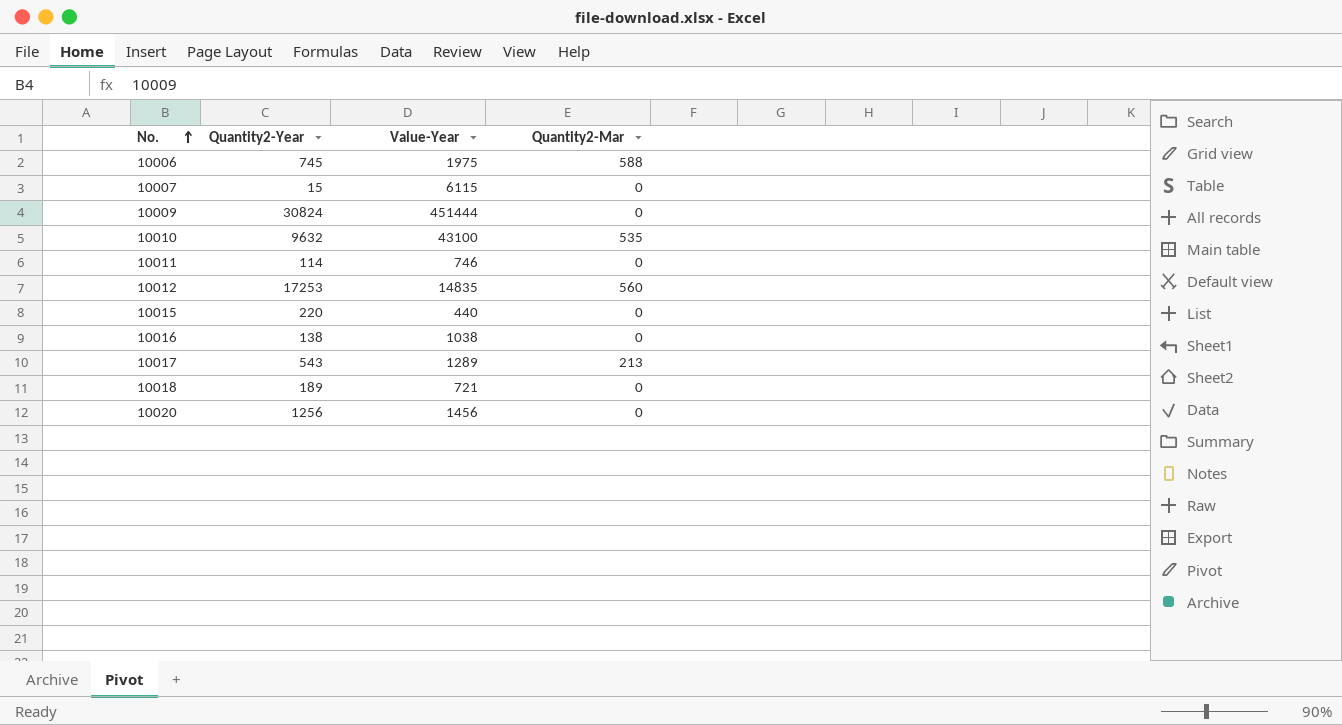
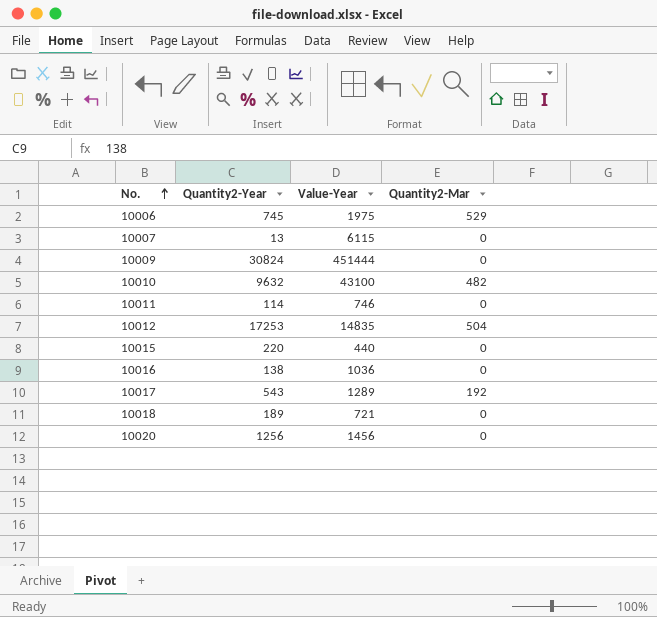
10006 | Quantity2-Mar: 588 -> 529
10007 | Quantity2-Year: 15 -> 13
10010 | Quantity2-Mar: 535 -> 482
10012 | Quantity2-Mar: 560 -> 504
10016 | Value-Year: 1038 -> 1036
10017 | Quantity2-Mar: 213 -> 192

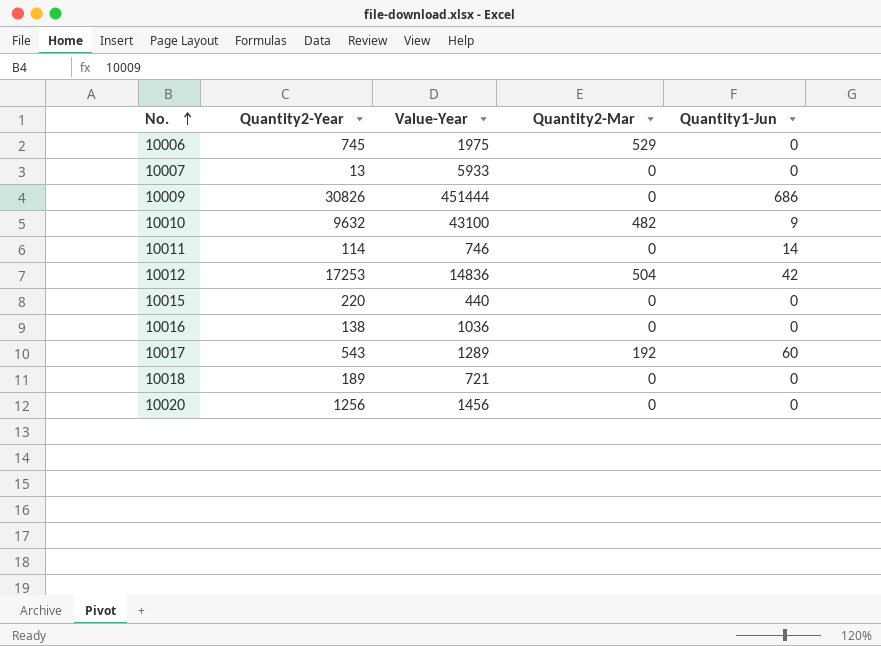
column Quantity1-Jun | position: none -> 5
10007 | Value-Year: 6115 -> 5933
10009 | Quantity2-Year: 30824 -> 30826
10012 | Value-Year: 14835 -> 14836

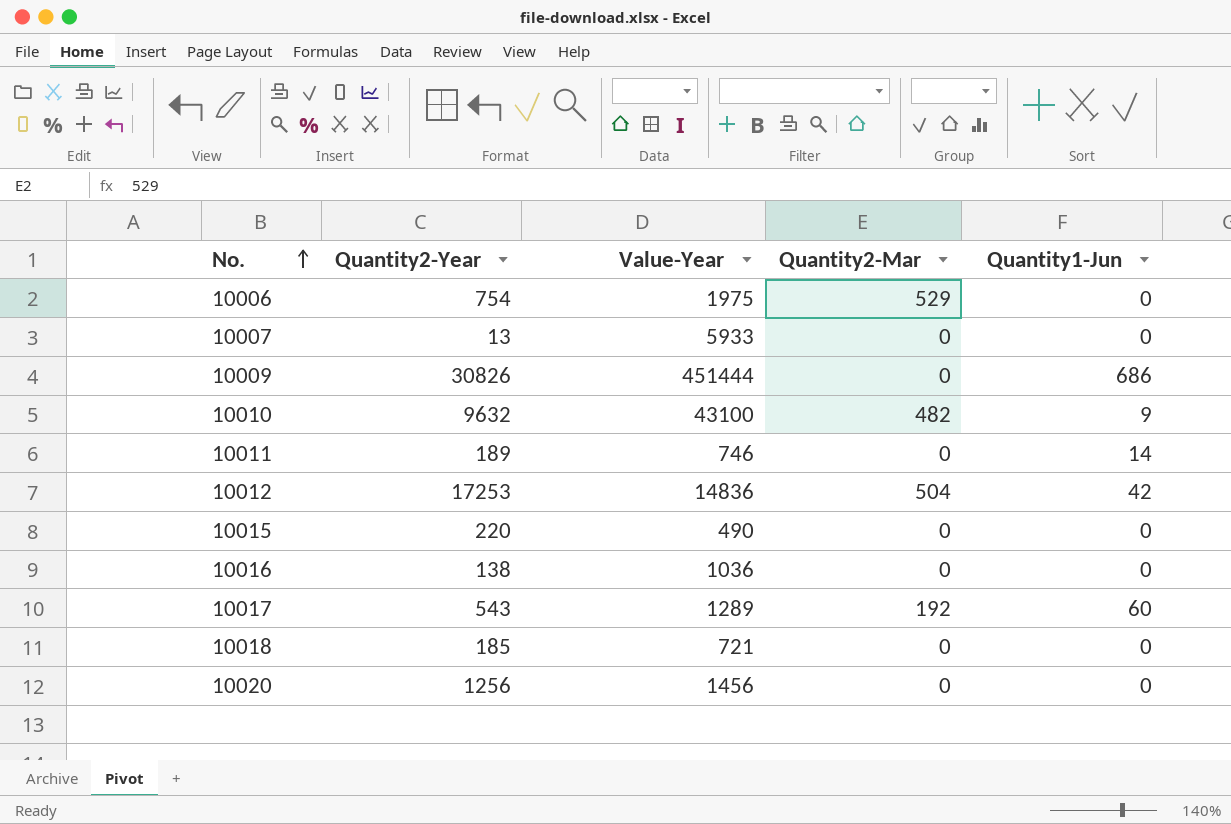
10006 | Quantity2-Year: 745 -> 754
10011 | Quantity2-Year: 114 -> 189
10015 | Value-Year: 440 -> 490
10018 | Quantity2-Year: 189 -> 185

